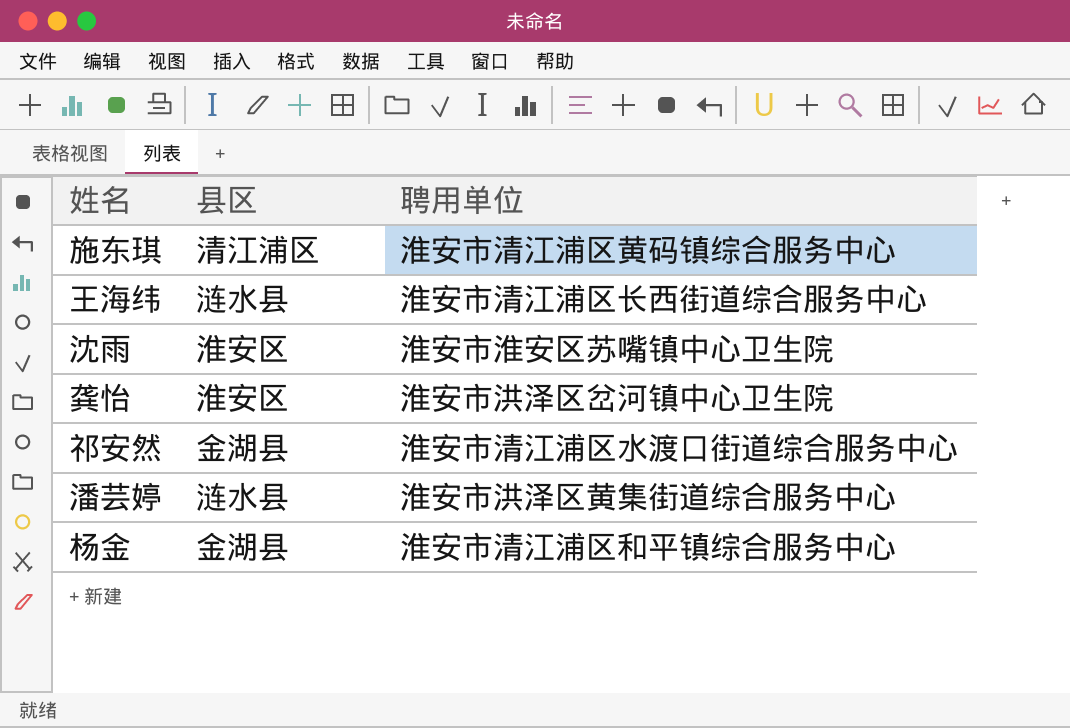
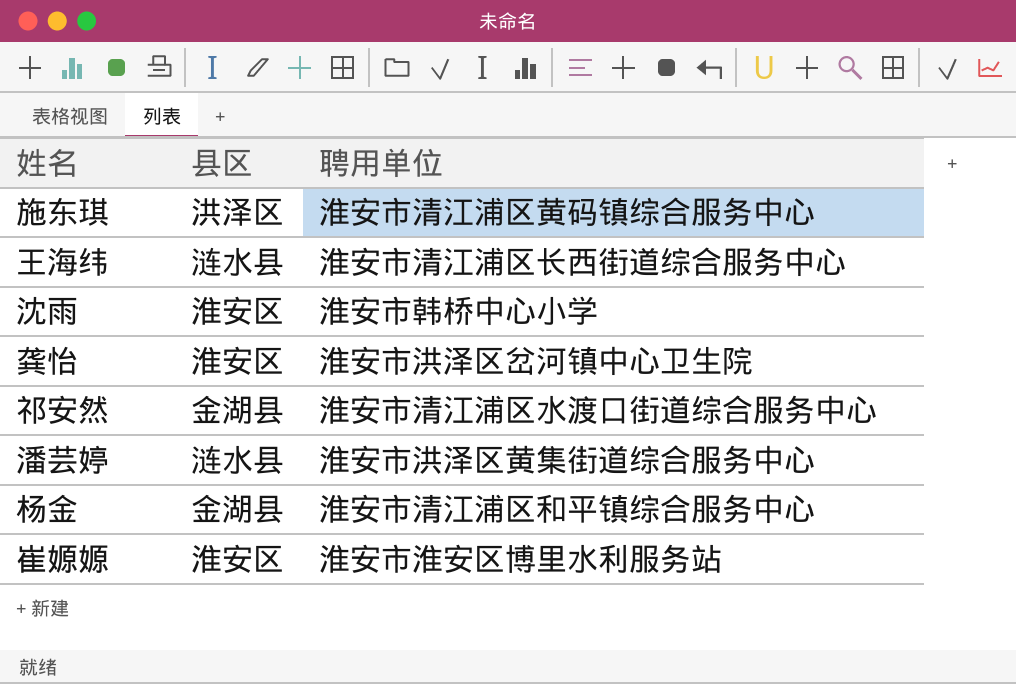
施东琪 | 县区: 清江浦区 -> 洪泽区
沈雨 | 聘用单位: 淮安市淮安区苏嘴镇中心卫生院 -> 淮安市韩桥中心小学
row 崔嫄嫄: none -> 淮安区 | 淮安市淮安区博里水利服务站

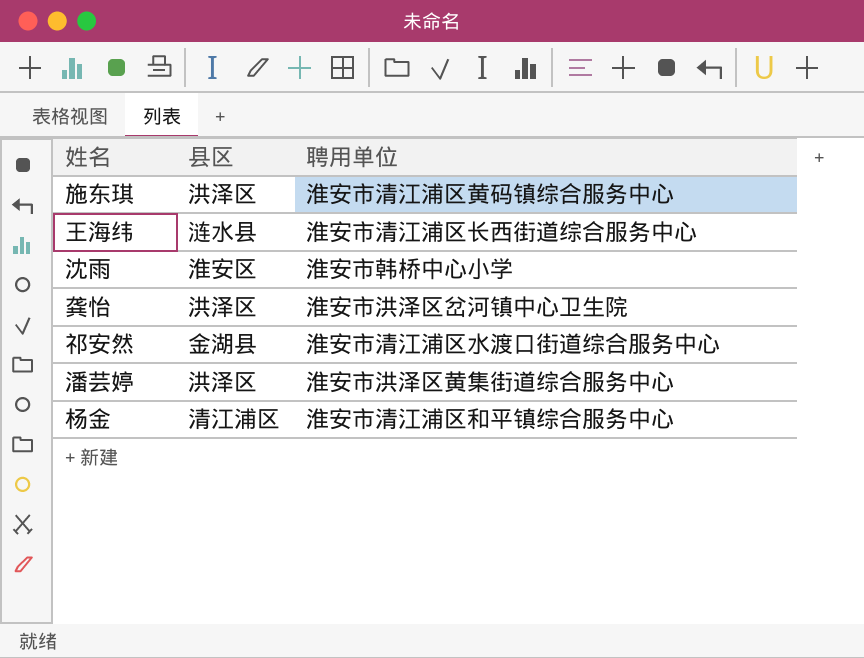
row 崔嫄嫄: 淮安区 | 淮安市淮安区博里水利服务站 -> none
龚怡 | 县区: 淮安区 -> 洪泽区
潘芸婷 | 县区: 涟水县 -> 洪泽区
杨金 | 县区: 金湖县 -> 清江浦区

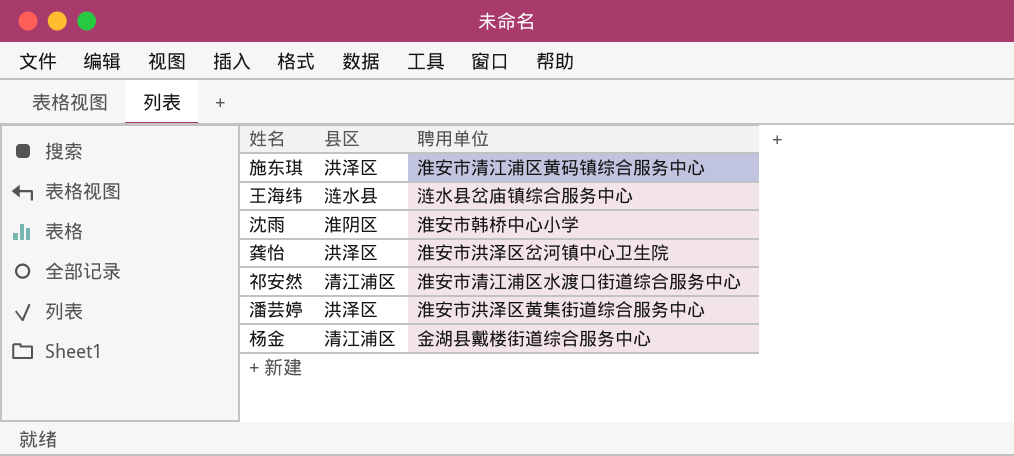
王海纬 | 聘用单位: 淮安市清江浦区长西街道综合服务中心 -> 涟水县岔庙镇综合服务中心
沈雨 | 县区: 淮安区 -> 淮阴区
祁安然 | 县区: 金湖县 -> 清江浦区
杨金 | 聘用单位: 淮安市清江浦区和平镇综合服务中心 -> 金湖县戴楼街道综合服务中心

